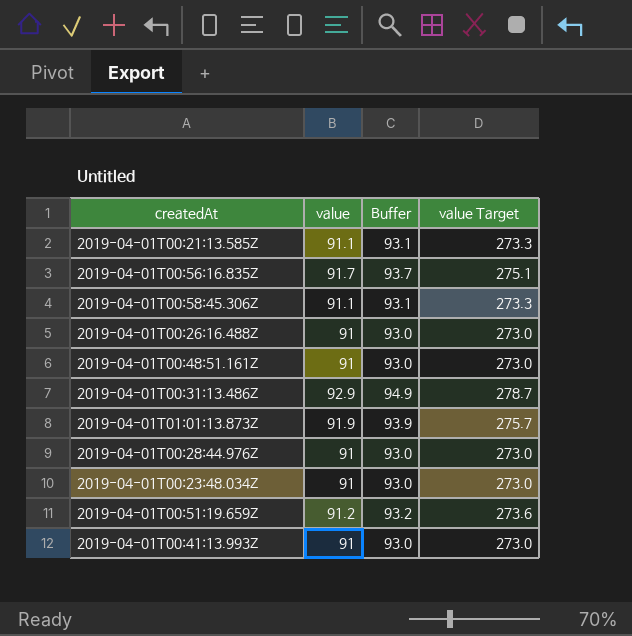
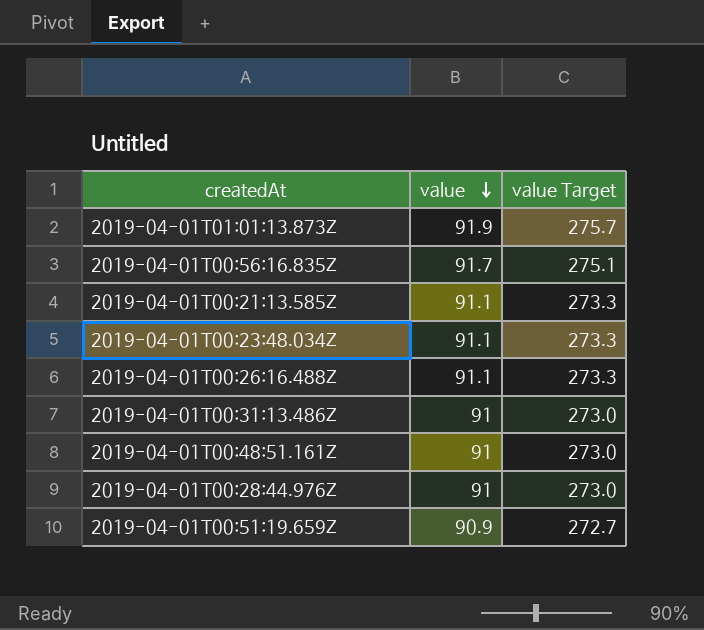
row order: none -> value descending
column Buffer | formula: [value] + 2 -> none
row 2019-04-01T00:58:45.306Z: 91.1 | 93.1 | 273.3 -> none
row 2019-04-01T00:41:13.993Z: 91 | 93.0 | 273.0 -> none
2019-04-01T00:23:48.034Z | value: 91 -> 91.1
2019-04-01T00:23:48.034Z | value Target: 273.0 -> 273.3
2019-04-01T00:26:16.488Z | value: 91 -> 91.1
2019-04-01T00:26:16.488Z | value Target: 273.0 -> 273.3
2019-04-01T00:31:13.486Z | value: 92.9 -> 91
2019-04-01T00:31:13.486Z | value Target: 278.7 -> 273.0
2019-04-01T00:51:19.659Z | value: 91.2 -> 90.9
2019-04-01T00:51:19.659Z | value Target: 273.6 -> 272.7

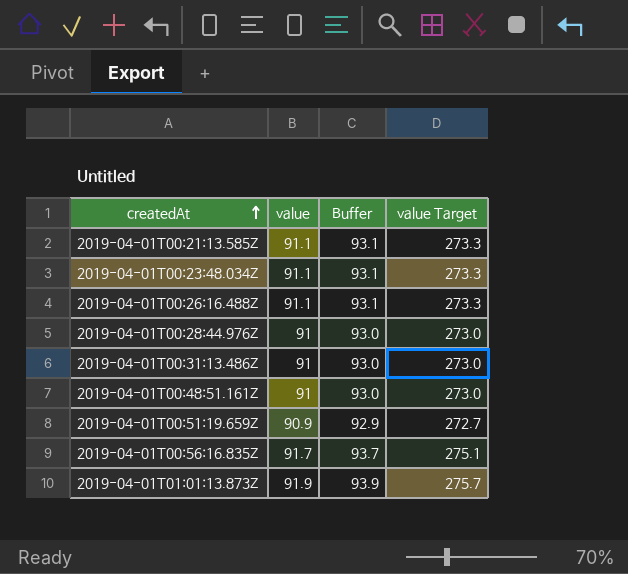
row order: value descending -> createdAt ascending
column Buffer | formula: none -> [value] + 2

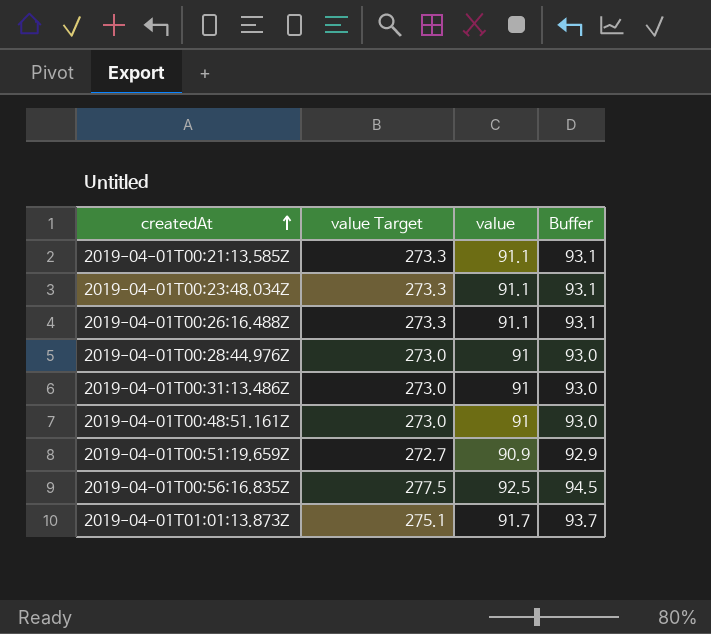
column value Target | position: 4 -> 2
2019-04-01T00:56:16.835Z | value Target: 275.1 -> 277.5
2019-04-01T00:56:16.835Z | value: 91.7 -> 92.5
2019-04-01T00:56:16.835Z | Buffer: 93.7 -> 94.5
2019-04-01T01:01:13.873Z | value Target: 275.7 -> 275.1
2019-04-01T01:01:13.873Z | value: 91.9 -> 91.7
2019-04-01T01:01:13.873Z | Buffer: 93.9 -> 93.7

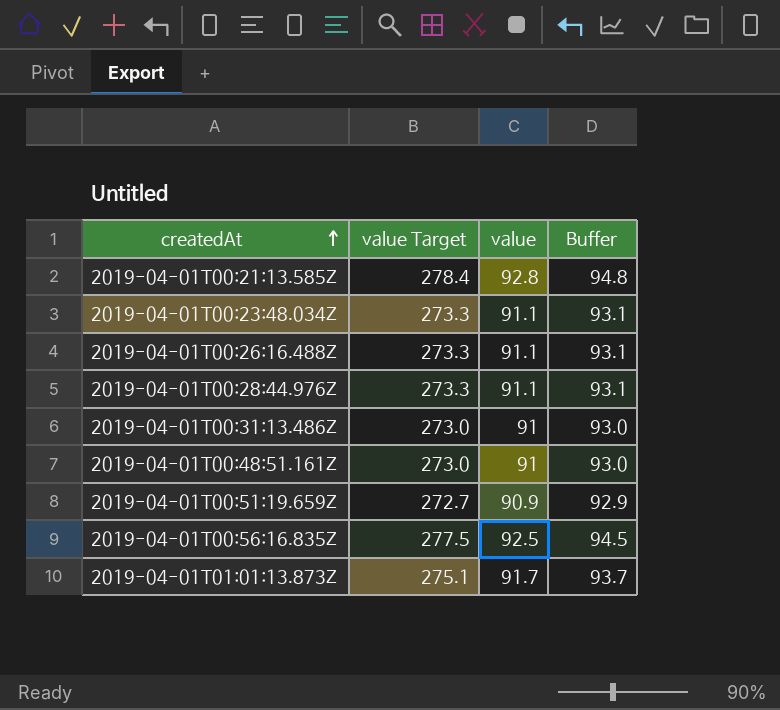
2019-04-01T00:21:13.585Z | value Target: 273.3 -> 278.4
2019-04-01T00:21:13.585Z | value: 91.1 -> 92.8
2019-04-01T00:21:13.585Z | Buffer: 93.1 -> 94.8
2019-04-01T00:28:44.976Z | value Target: 273.0 -> 273.3
2019-04-01T00:28:44.976Z | value: 91 -> 91.1
2019-04-01T00:28:44.976Z | Buffer: 93.0 -> 93.1

